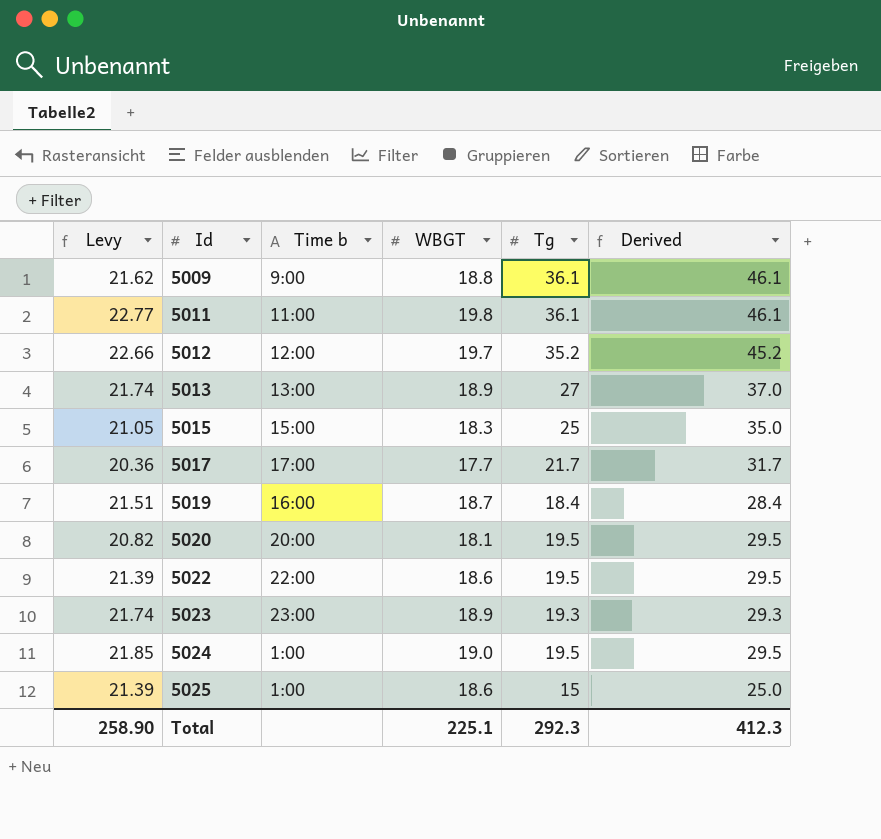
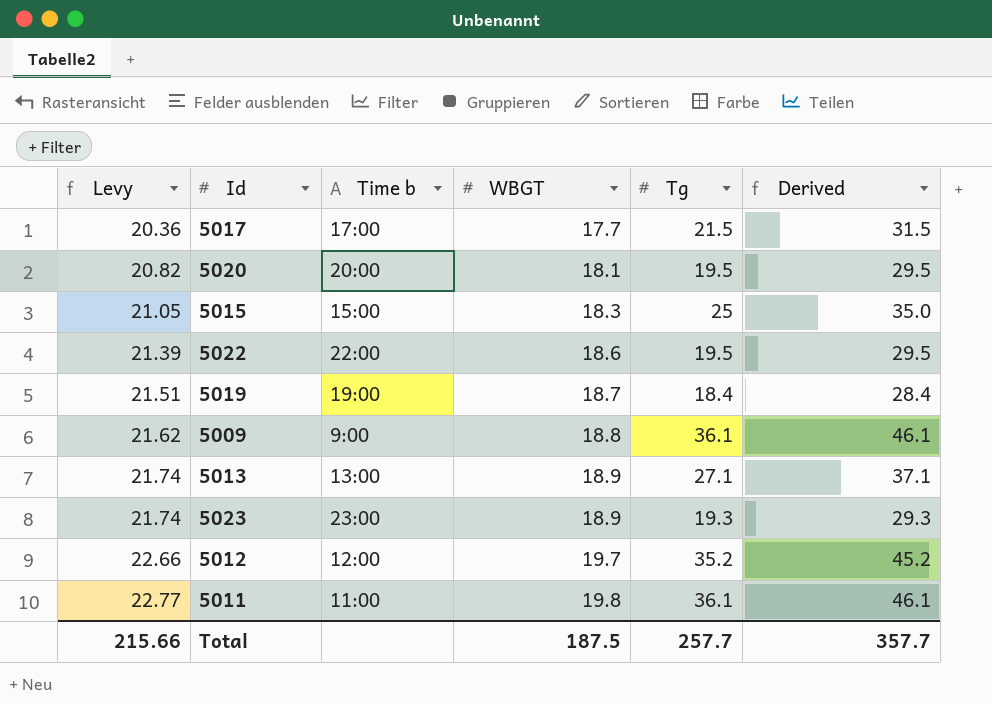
row order: Id ascending -> Levy ascending
row 5024: 21.85 | 1:00 | 19.0 | 19.5 | 29.5 -> none
row 5025: 21.39 | 1:00 | 18.6 | 15 | 25.0 -> none
5017 | Tg: 21.7 -> 21.5
5017 | Derived: 31.7 -> 31.5
5019 | Time b: 16:00 -> 19:00
5013 | Tg: 27 -> 27.1
5013 | Derived: 37.0 -> 37.1
Total | Levy: 258.90 -> 215.66
Total | WBGT: 225.1 -> 187.5
Total | Tg: 292.3 -> 257.7
Total | Derived: 412.3 -> 357.7

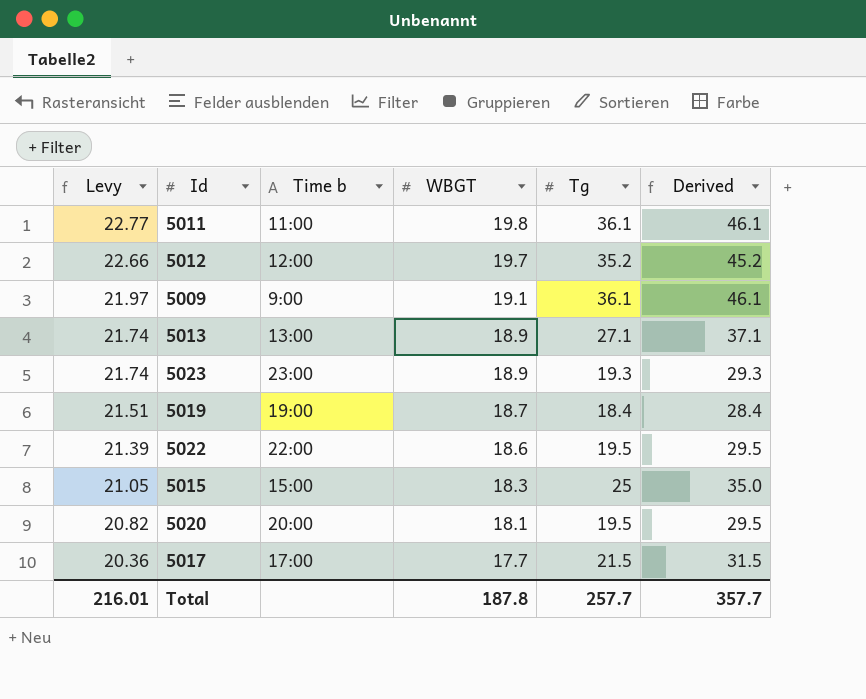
row order: Levy ascending -> Levy descending
5009 | Levy: 21.62 -> 21.97
5009 | WBGT: 18.8 -> 19.1
Total | Levy: 215.66 -> 216.01
Total | WBGT: 187.5 -> 187.8

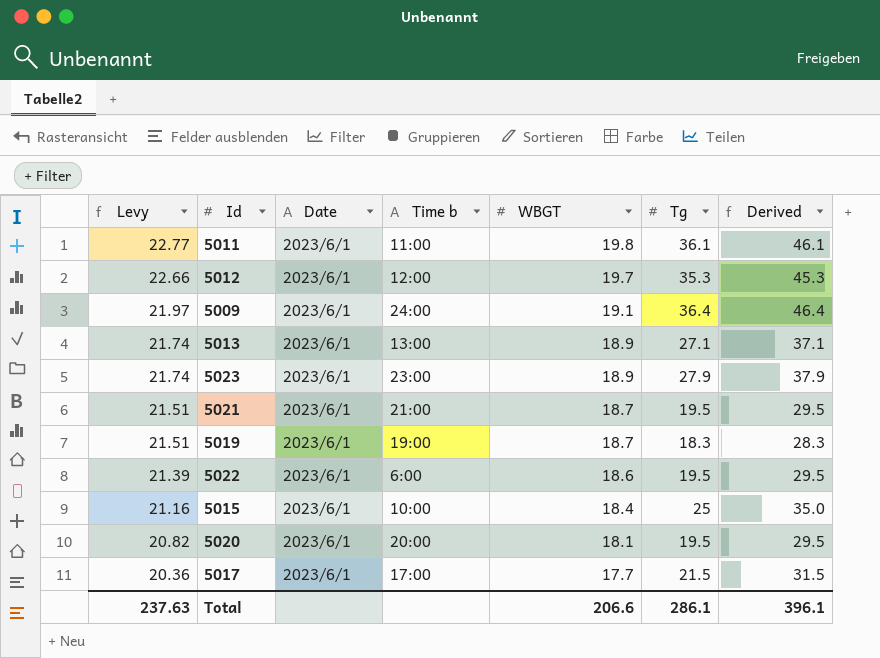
column Date | position: none -> 3
5012 | Tg: 35.2 -> 35.3
5012 | Derived: 45.2 -> 45.3
5009 | Time b: 9:00 -> 24:00
5009 | Tg: 36.1 -> 36.4
5009 | Derived: 46.1 -> 46.4
5023 | Tg: 19.3 -> 27.9
5023 | Derived: 29.3 -> 37.9
row 5021: none -> 21.51 | 2023/6/1 | 21:00 | 18.7 | 19.5 | 29.5
5019 | Tg: 18.4 -> 18.3
5019 | Derived: 28.4 -> 28.3
5022 | Time b: 22:00 -> 6:00
5015 | Levy: 21.05 -> 21.16
5015 | Time b: 15:00 -> 10:00
5015 | WBGT: 18.3 -> 18.4
Total | Levy: 216.01 -> 237.63
Total | WBGT: 187.8 -> 206.6
Total | Tg: 257.7 -> 286.1
Total | Derived: 357.7 -> 396.1

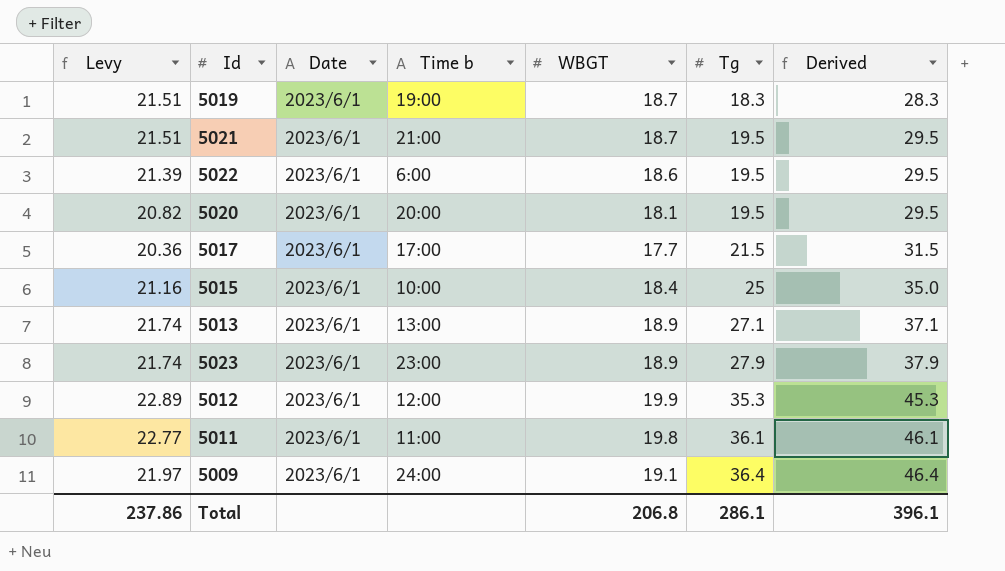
row order: Levy descending -> Tg ascending
5012 | Levy: 22.66 -> 22.89
5012 | WBGT: 19.7 -> 19.9
Total | Levy: 237.63 -> 237.86
Total | WBGT: 206.6 -> 206.8

